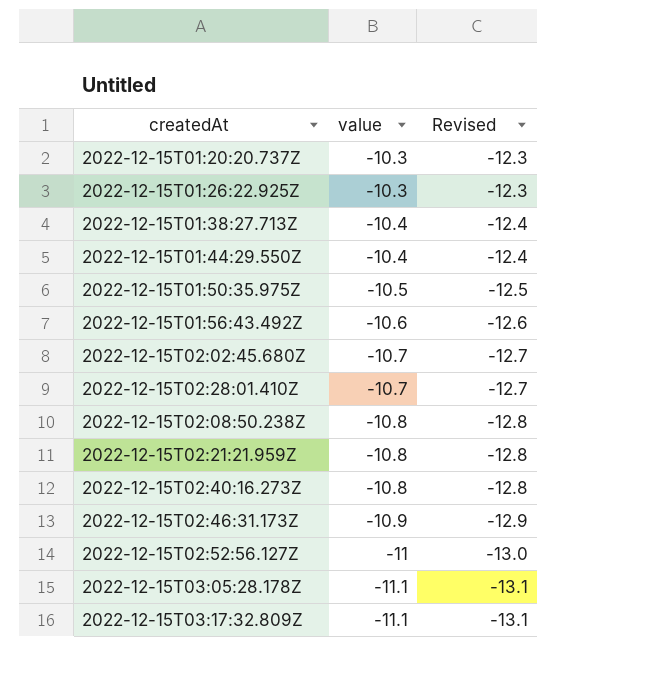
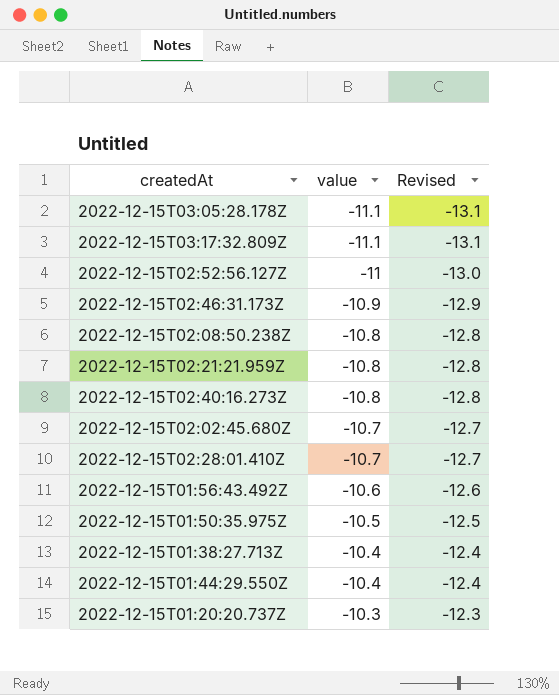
row order: value descending -> value ascending
row 2022-12-15T01:26:22.925Z: -10.3 | -12.3 -> none

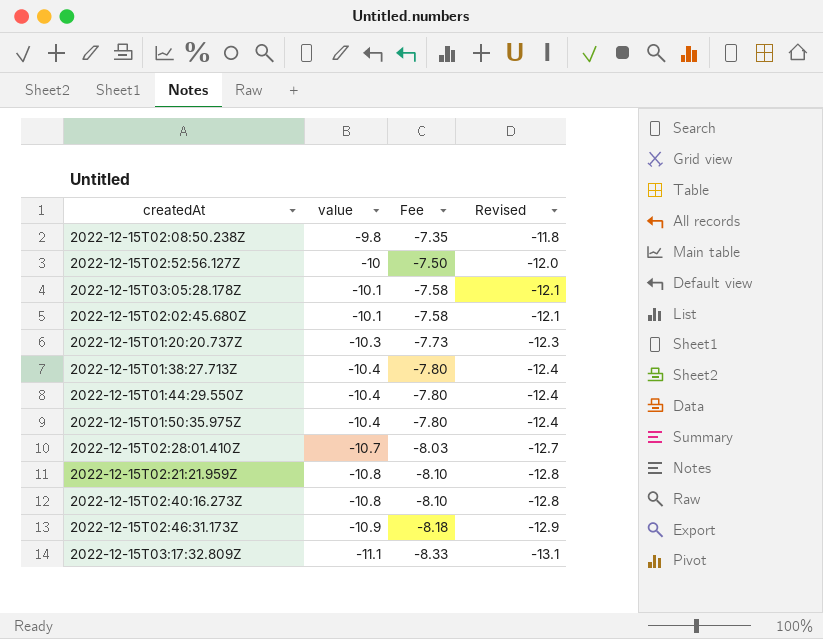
row order: value ascending -> value descending
column Fee | formula: none -> [value] * 0.75
row 2022-12-15T01:56:43.492Z: -10.6 | -12.6 -> none
2022-12-15T02:08:50.238Z | value: -10.8 -> -9.8
2022-12-15T02:08:50.238Z | Revised: -12.8 -> -11.8
2022-12-15T02:52:56.127Z | value: -11 -> -10
2022-12-15T02:52:56.127Z | Revised: -13.0 -> -12.0
2022-12-15T03:05:28.178Z | value: -11.1 -> -10.1
2022-12-15T03:05:28.178Z | Revised: -13.1 -> -12.1
2022-12-15T02:02:45.680Z | value: -10.7 -> -10.1
2022-12-15T02:02:45.680Z | Revised: -12.7 -> -12.1
2022-12-15T01:50:35.975Z | value: -10.5 -> -10.4
2022-12-15T01:50:35.975Z | Revised: -12.5 -> -12.4

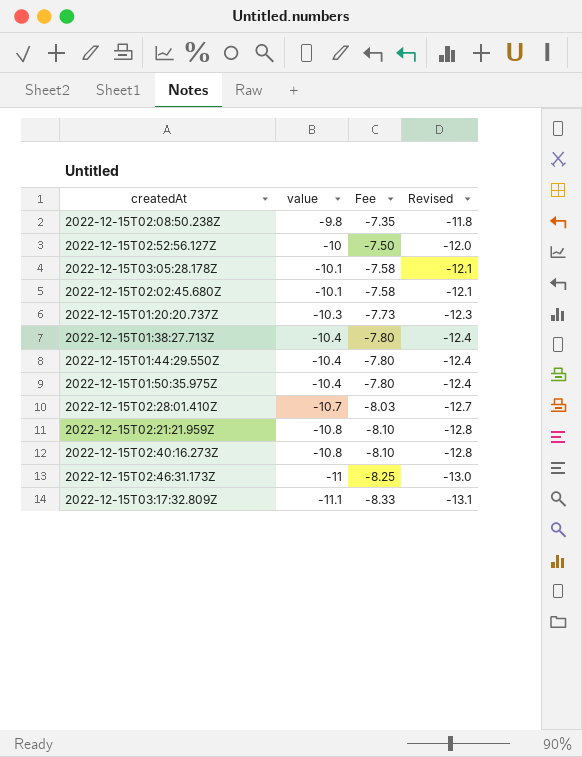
2022-12-15T02:46:31.173Z | value: -10.9 -> -11
2022-12-15T02:46:31.173Z | Fee: -8.18 -> -8.25
2022-12-15T02:46:31.173Z | Revised: -12.9 -> -13.0

